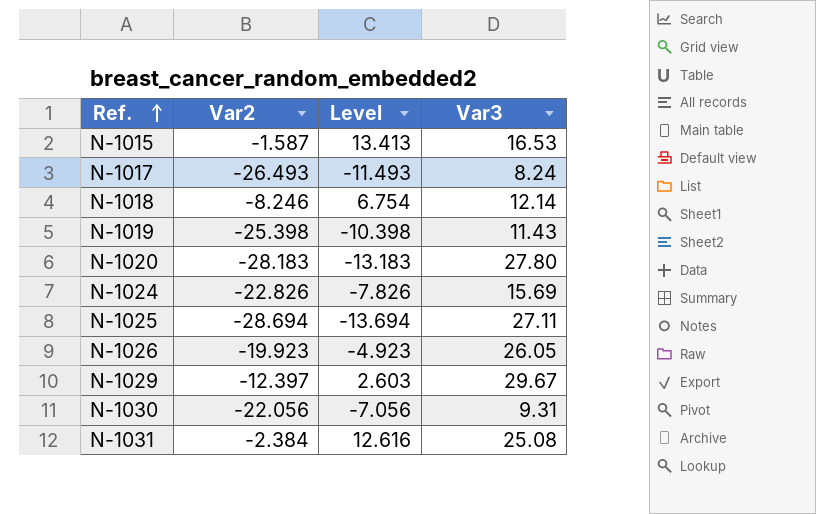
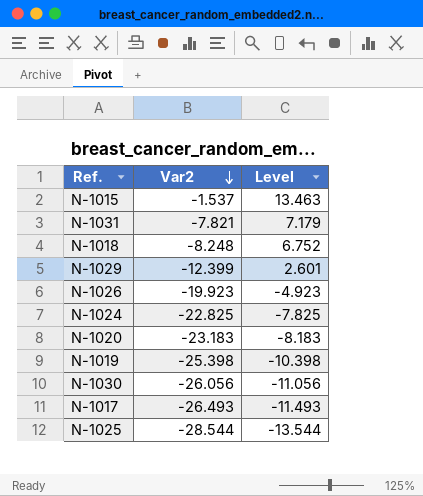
row order: Ref. ascending -> Var2 descending
column Var3 | position: 4 -> none
N-1015 | Var2: -1.587 -> -1.537
N-1015 | Level: 13.413 -> 13.463
N-1031 | Var2: -2.384 -> -7.821
N-1031 | Level: 12.616 -> 7.179
N-1018 | Var2: -8.246 -> -8.248
N-1018 | Level: 6.754 -> 6.752
N-1029 | Var2: -12.397 -> -12.399
N-1029 | Level: 2.603 -> 2.601
N-1024 | Var2: -22.826 -> -22.825
N-1024 | Level: -7.826 -> -7.825
N-1020 | Var2: -28.183 -> -23.183
N-1020 | Level: -13.183 -> -8.183
N-1030 | Var2: -22.056 -> -26.056
N-1030 | Level: -7.056 -> -11.056
N-1025 | Var2: -28.694 -> -28.544
N-1025 | Level: -13.694 -> -13.544

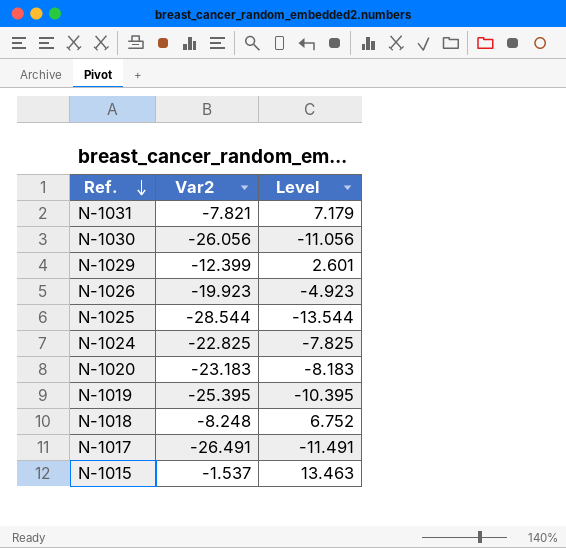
row order: Var2 descending -> Ref. descending
N-1019 | Var2: -25.398 -> -25.395
N-1019 | Level: -10.398 -> -10.395
N-1017 | Var2: -26.493 -> -26.491
N-1017 | Level: -11.493 -> -11.491

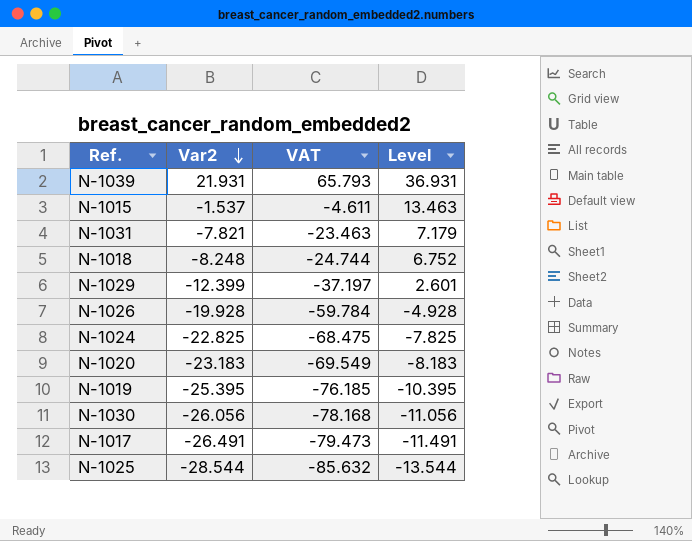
row order: Ref. descending -> Var2 descending
column VAT | formula: none -> [Var2] * 3
row N-1039: none -> 21.931 | 65.793 | 36.931
N-1026 | Var2: -19.923 -> -19.928
N-1026 | Level: -4.923 -> -4.928

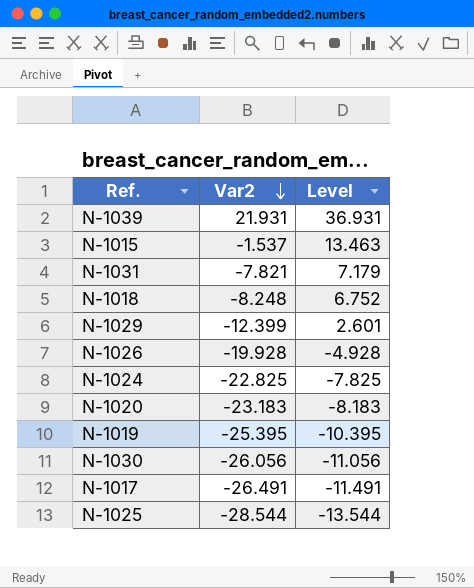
column VAT | formula: [Var2] * 3 -> none

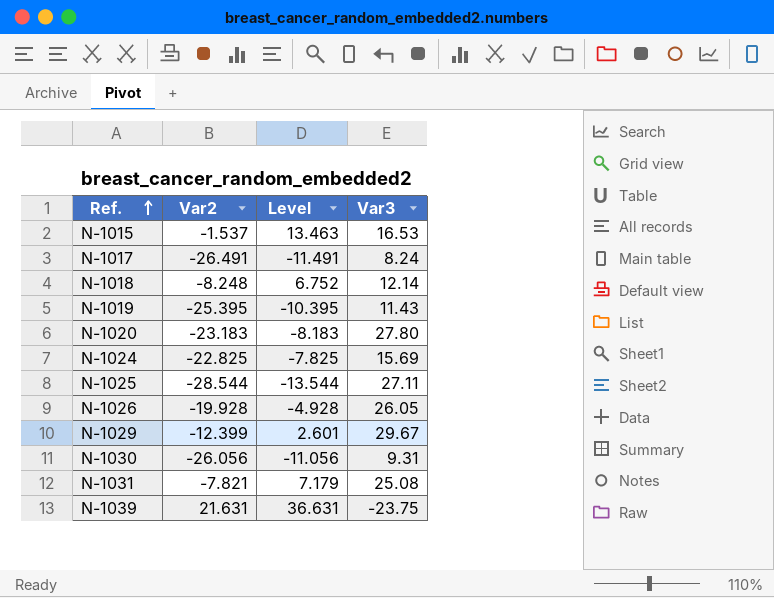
row order: Var2 descending -> Ref. ascending
column Var3 | position: none -> 4
N-1039 | Var2: 21.931 -> 21.631
N-1039 | Level: 36.931 -> 36.631

